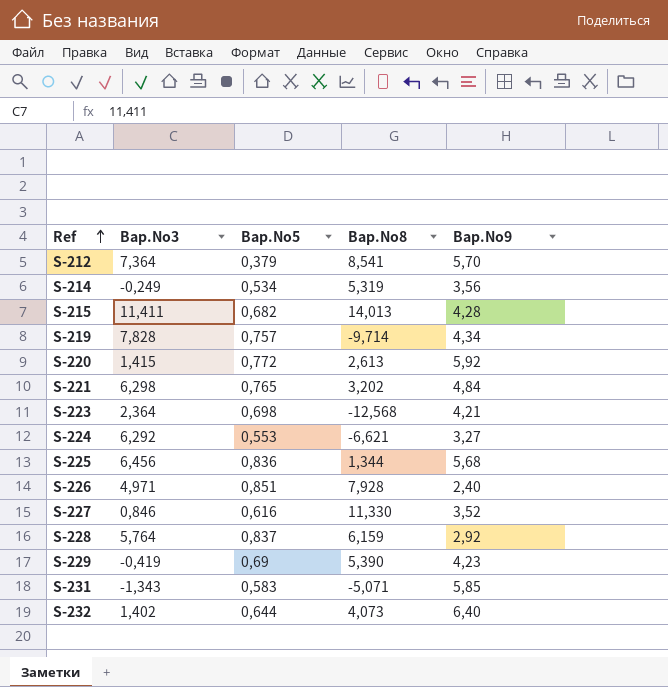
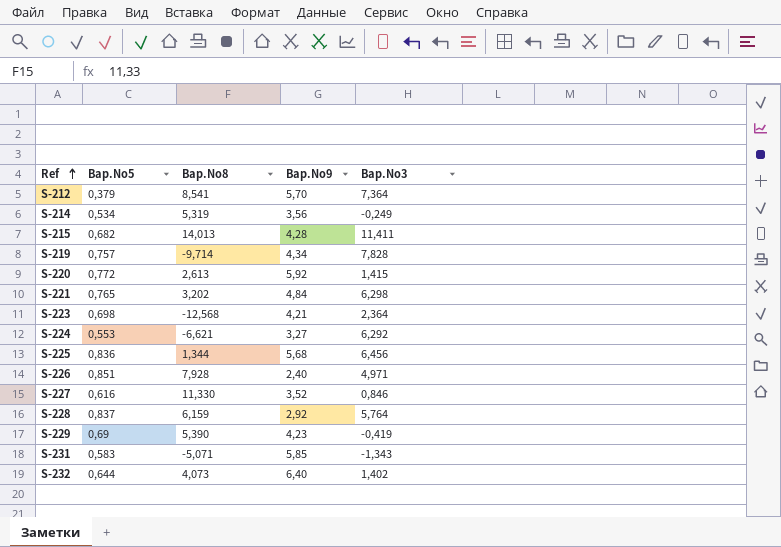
column Вар.No3 | position: 2 -> 5

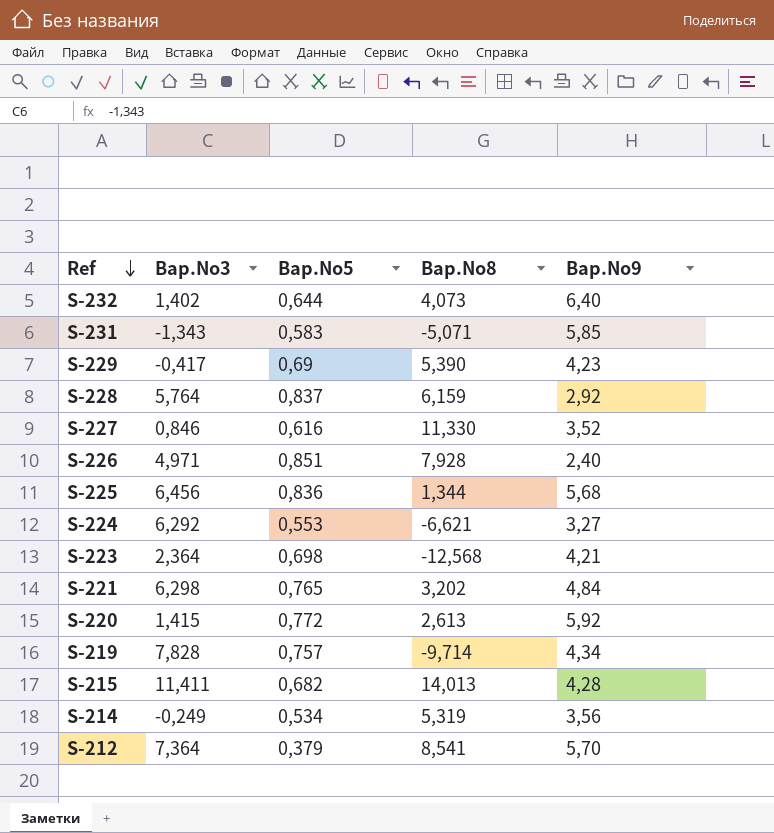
row order: Ref ascending -> Ref descending
column Вар.No3 | position: 5 -> 2
S-229 | Вар.No3: -0,419 -> -0,417

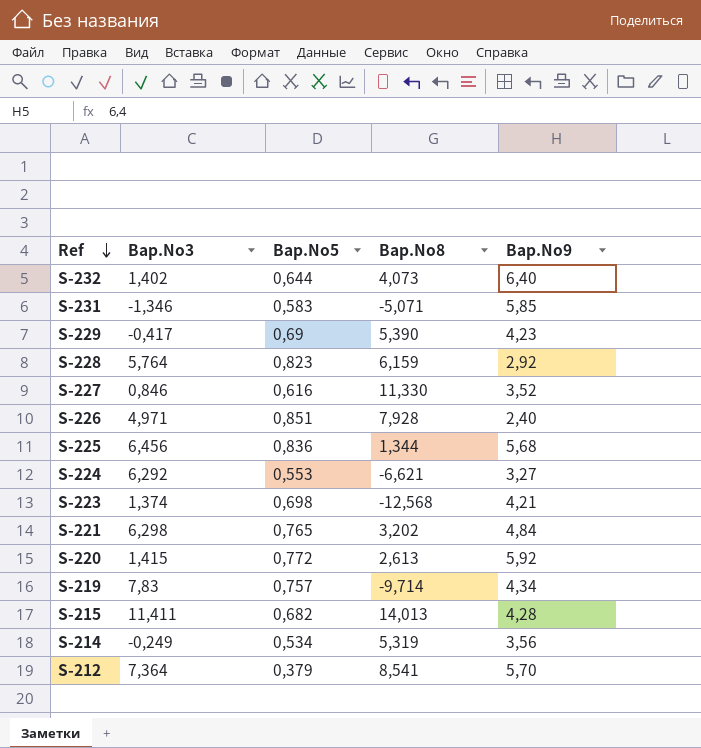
S-231 | Вар.No3: -1,343 -> -1,346
S-228 | Вар.No5: 0,837 -> 0,823
S-223 | Вар.No3: 2,364 -> 1,374
S-219 | Вар.No3: 7,828 -> 7,83

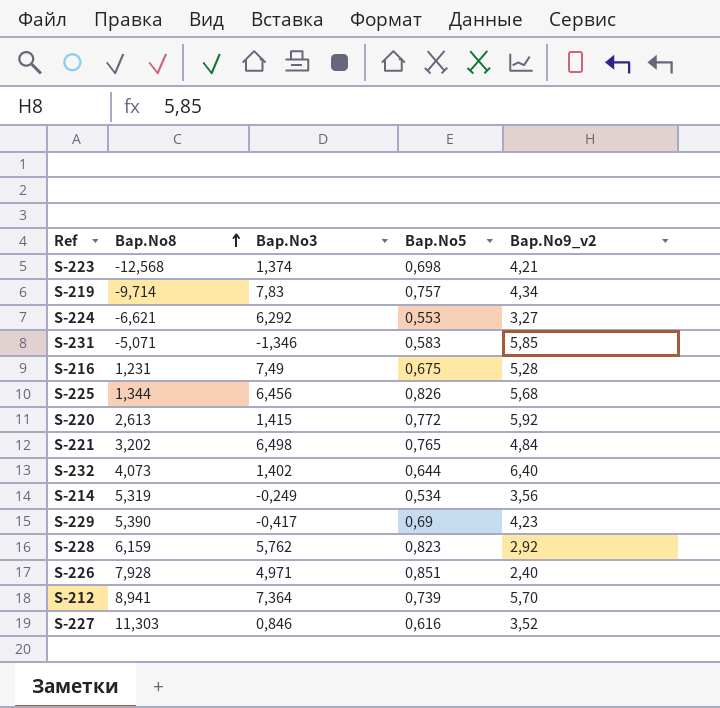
row order: Ref descending -> Вар.No8 ascending
column Вар.No8 | position: 4 -> 2
column name: Вар.No9 -> Вар.No9_v2
row S-215: 11,411 | 0,682 | 14,013 | 4,28 -> none
row S-216: none -> 1,231 | 7,49 | 0,675 | 5,28
S-225 | Вар.No5: 0,836 -> 0,826
S-221 | Вар.No3: 6,298 -> 6,498
S-228 | Вар.No3: 5,764 -> 5,762
S-212 | Вар.No8: 8,541 -> 8,941
S-212 | Вар.No5: 0,379 -> 0,739
S-227 | Вар.No8: 11,330 -> 11,303

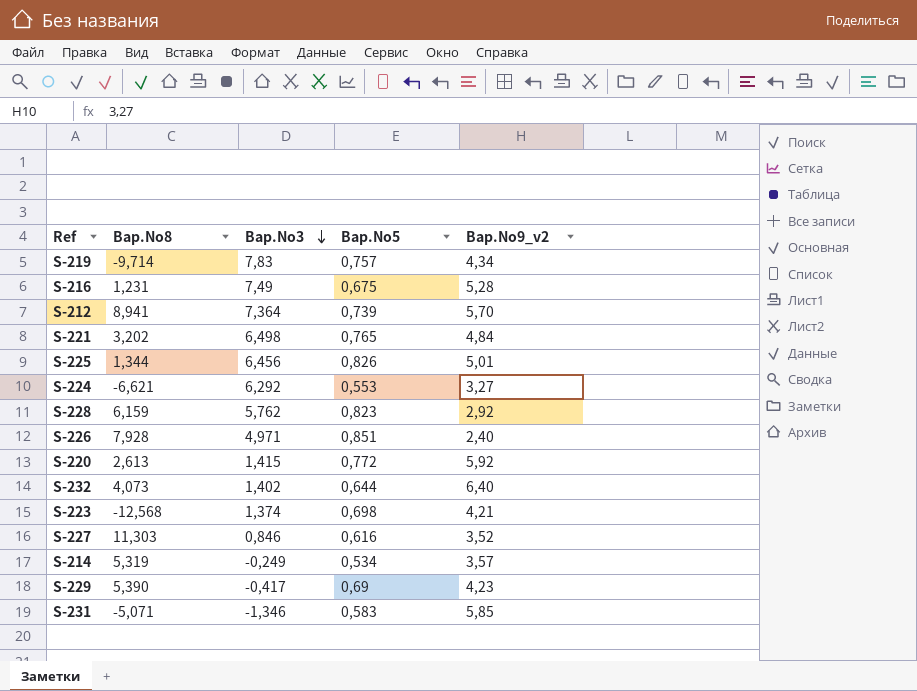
row order: Вар.No8 ascending -> Вар.No3 descending
S-225 | Вар.No9_v2: 5,68 -> 5,01
S-214 | Вар.No9_v2: 3,56 -> 3,57

